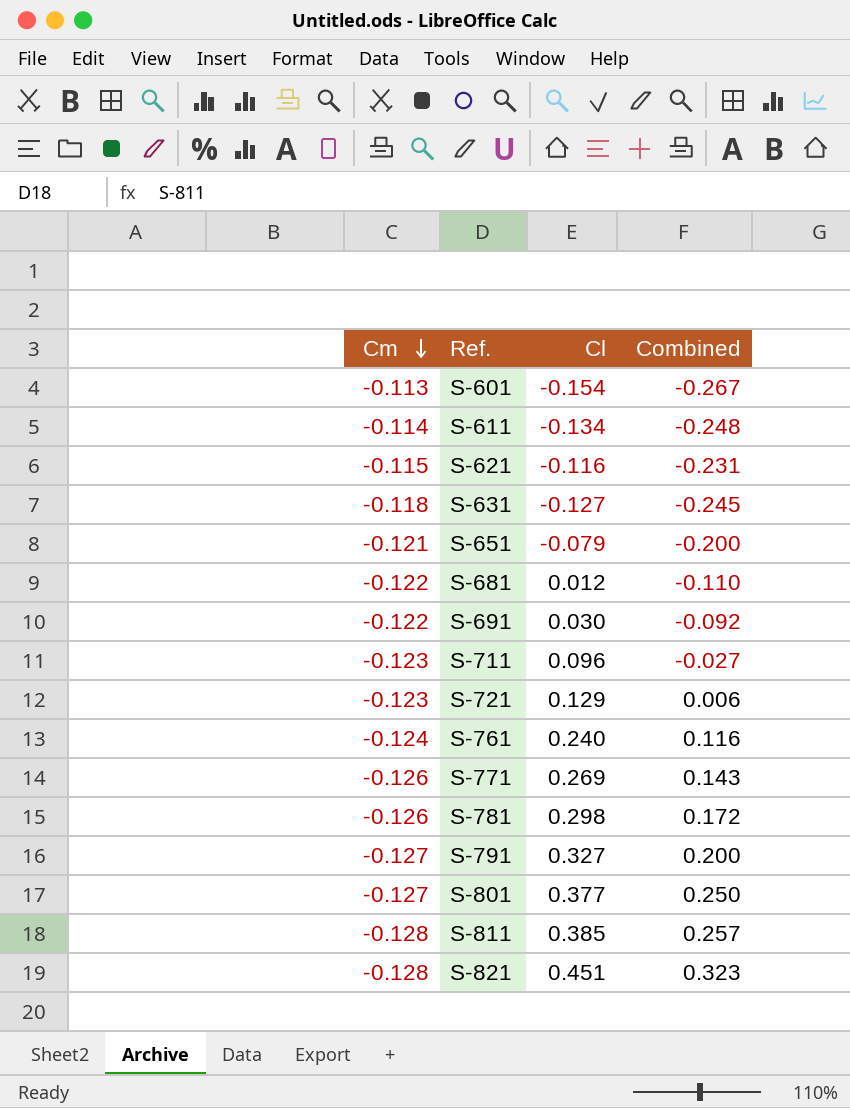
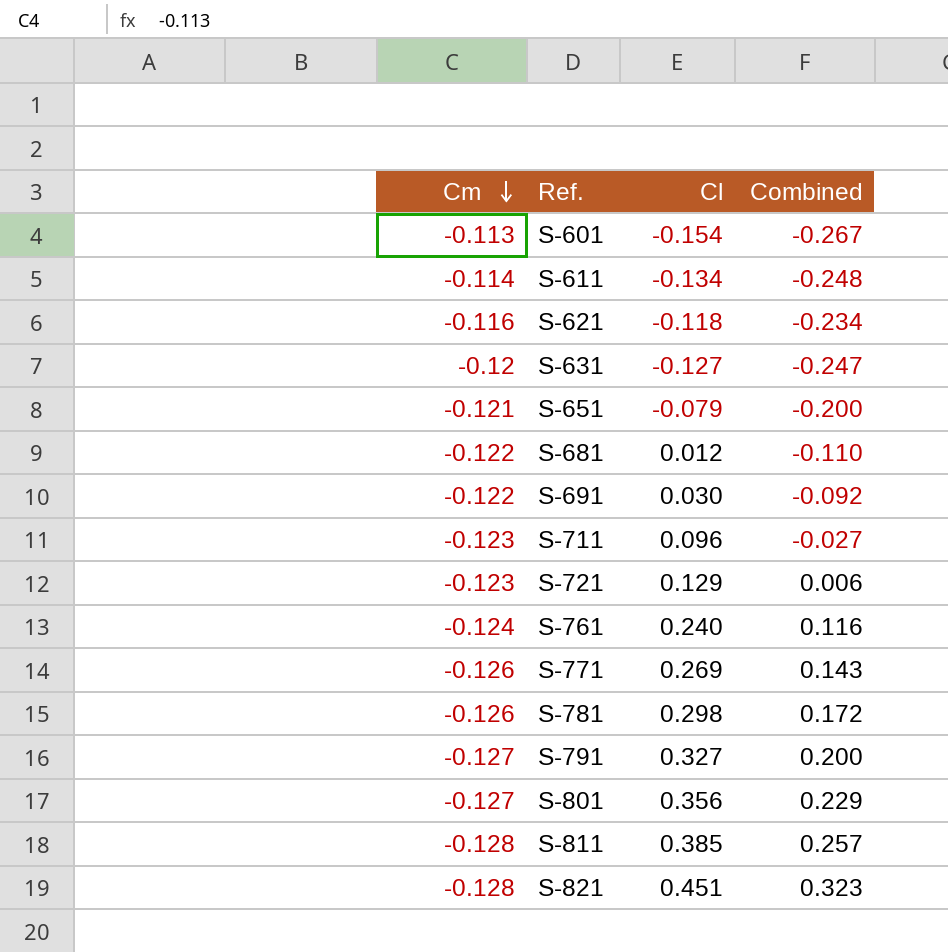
S-621 | Cm: -0.115 -> -0.116
S-621 | Cl: -0.116 -> -0.118
S-621 | Combined: -0.231 -> -0.234
S-631 | Cm: -0.118 -> -0.12
S-631 | Combined: -0.245 -> -0.247
S-801 | Cl: 0.377 -> 0.356
S-801 | Combined: 0.250 -> 0.229

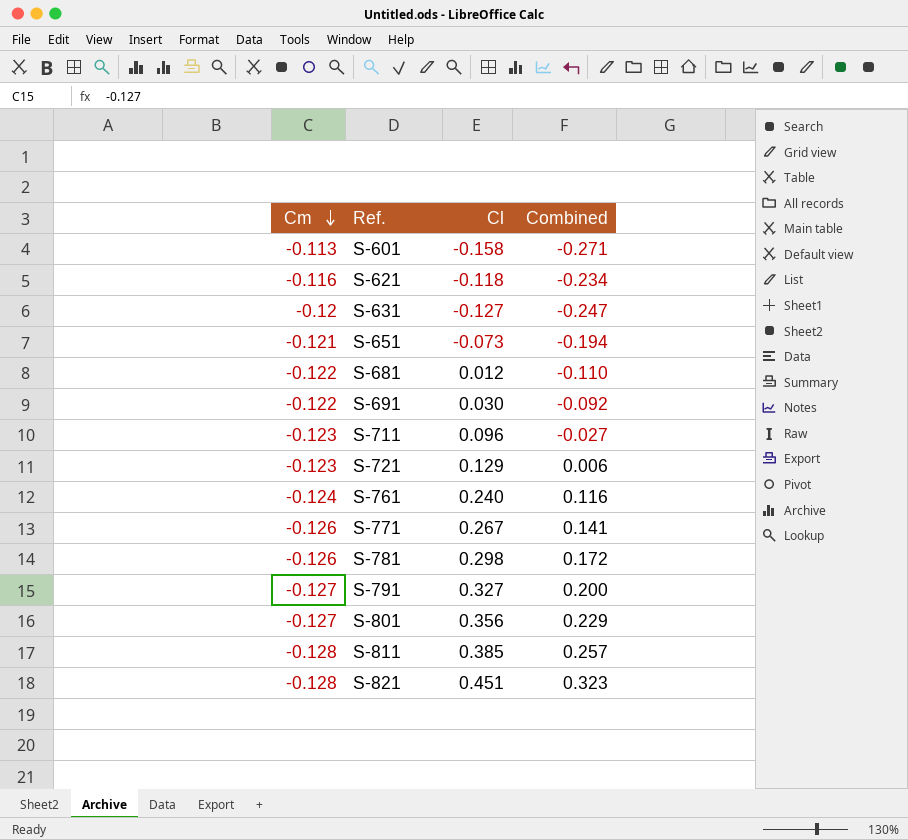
row S-611: -0.114 | -0.134 | -0.248 -> none
S-601 | Cl: -0.154 -> -0.158
S-601 | Combined: -0.267 -> -0.271
S-651 | Cl: -0.079 -> -0.073
S-651 | Combined: -0.200 -> -0.194
S-771 | Cl: 0.269 -> 0.267
S-771 | Combined: 0.143 -> 0.141

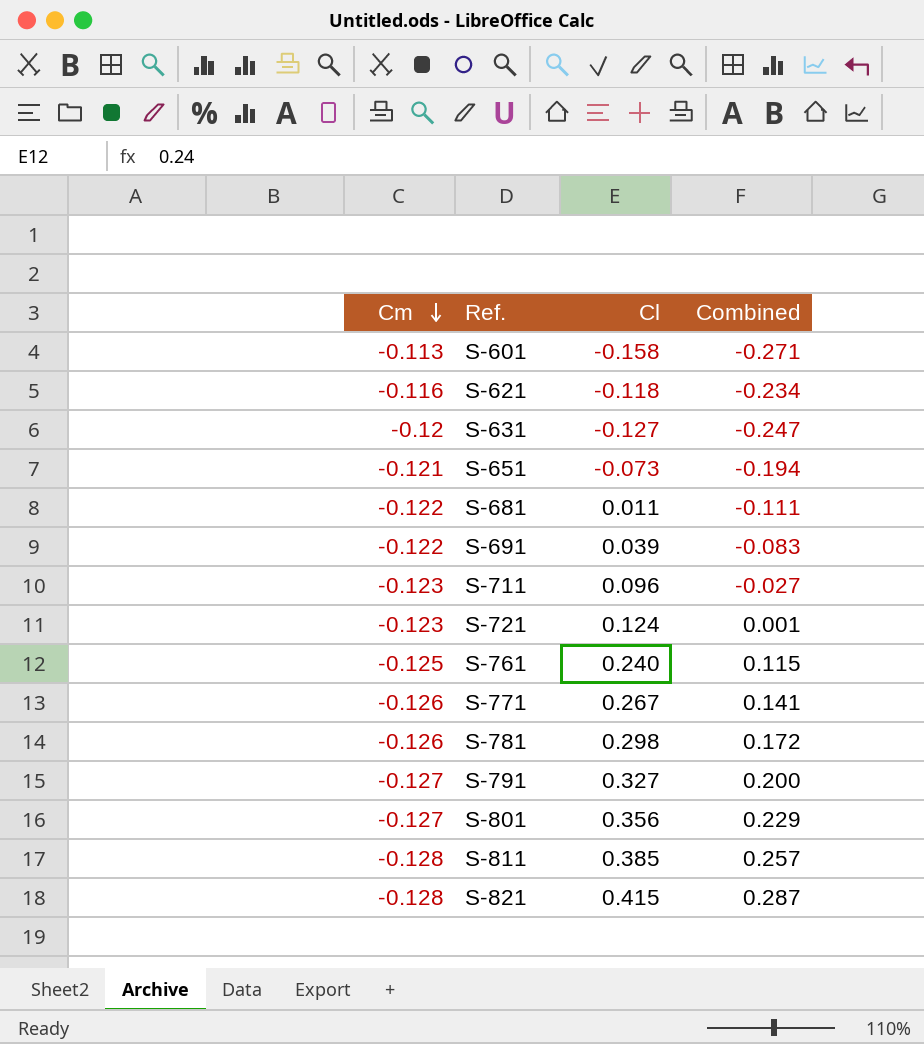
S-681 | Cl: 0.012 -> 0.011
S-681 | Combined: -0.110 -> -0.111
S-691 | Cl: 0.030 -> 0.039
S-691 | Combined: -0.092 -> -0.083
S-721 | Cl: 0.129 -> 0.124
S-721 | Combined: 0.006 -> 0.001
S-761 | Cm: -0.124 -> -0.125
S-761 | Combined: 0.116 -> 0.115
S-821 | Cl: 0.451 -> 0.415
S-821 | Combined: 0.323 -> 0.287

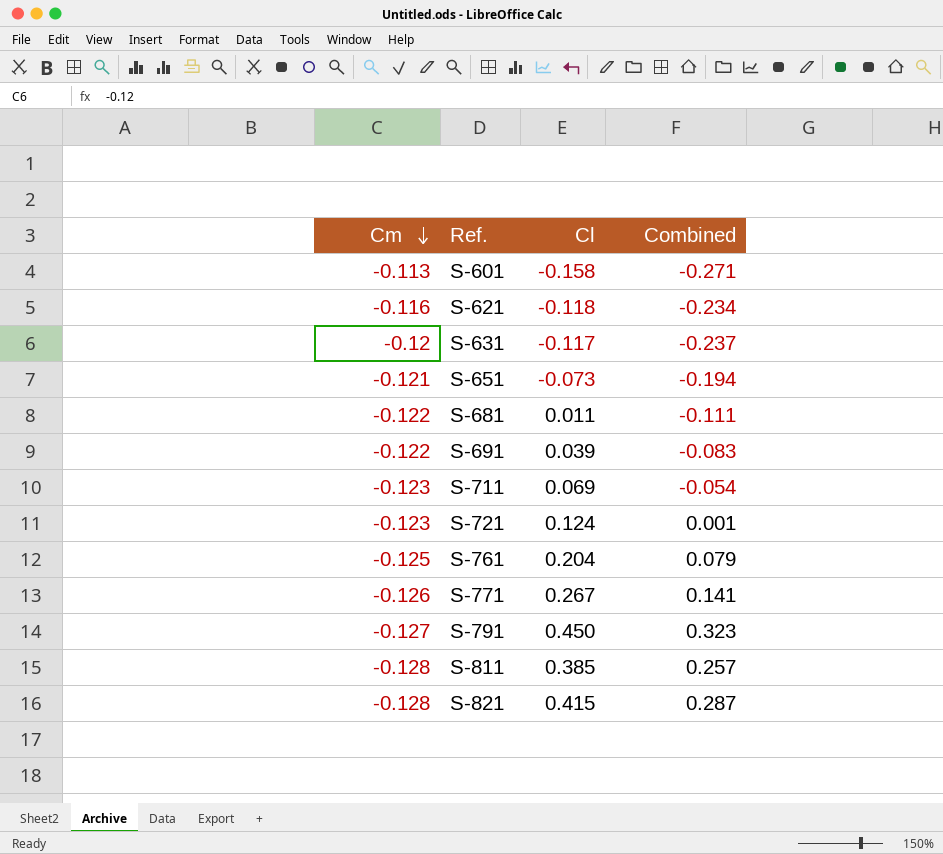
row S-781: -0.126 | 0.298 | 0.172 -> none
row S-801: -0.127 | 0.356 | 0.229 -> none
S-631 | Cl: -0.127 -> -0.117
S-631 | Combined: -0.247 -> -0.237
S-711 | Cl: 0.096 -> 0.069
S-711 | Combined: -0.027 -> -0.054
S-761 | Cl: 0.240 -> 0.204
S-761 | Combined: 0.115 -> 0.079
S-791 | Cl: 0.327 -> 0.450
S-791 | Combined: 0.200 -> 0.323

